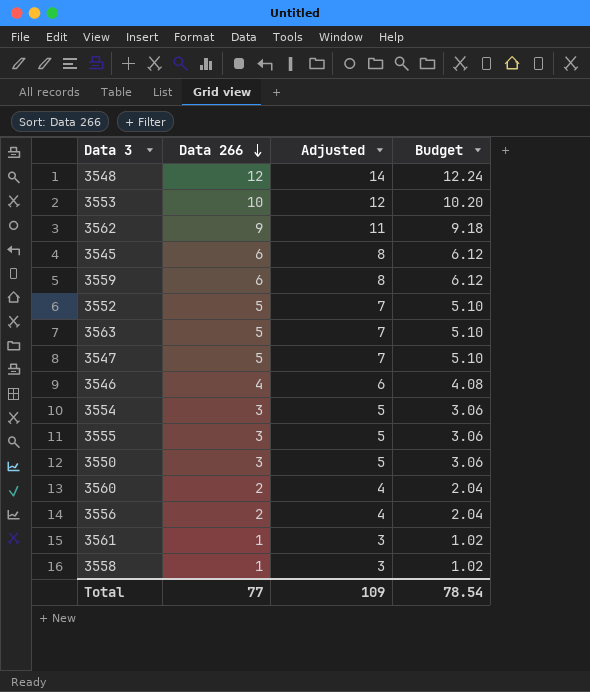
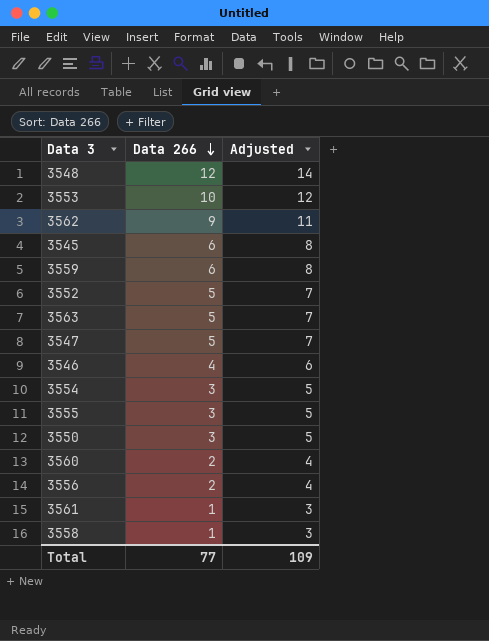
column Budget | formula: [Data 266] * 1.02 -> none

